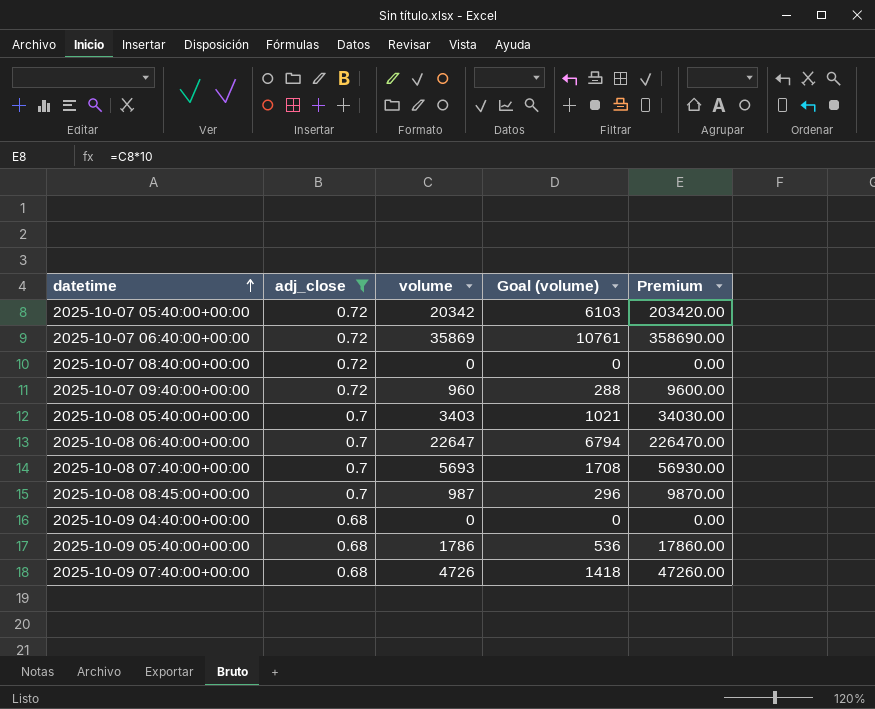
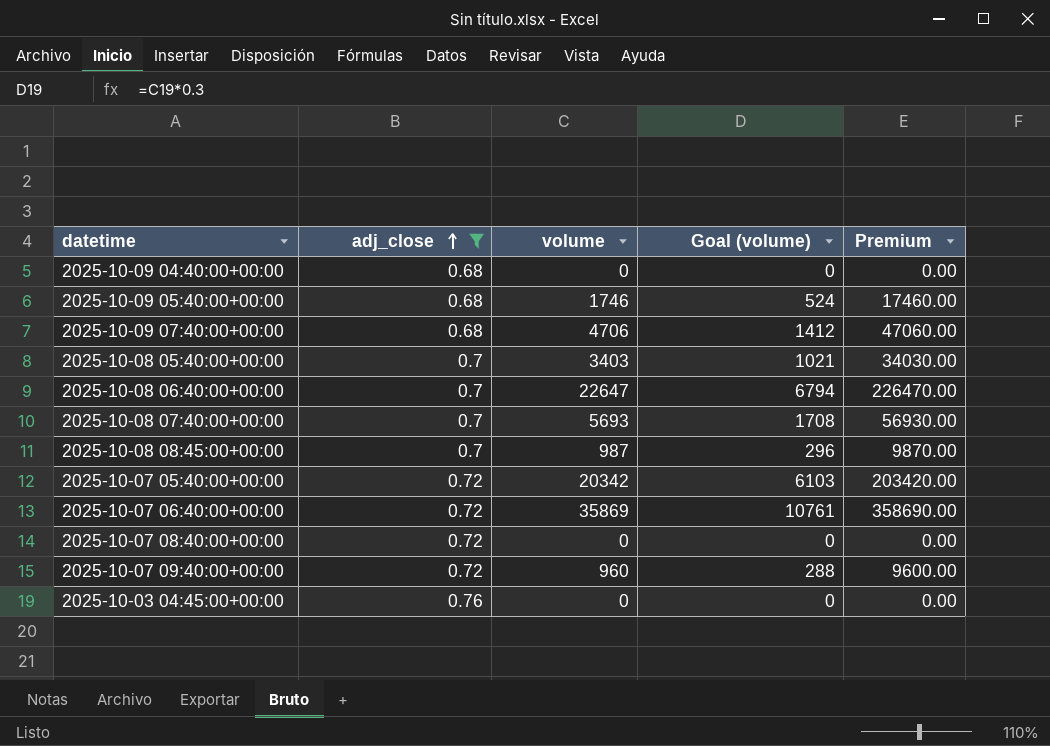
row order: datetime ascending -> adj_close ascending
2025-10-09 05:40:00+00:00 | volume: 1786 -> 1746
2025-10-09 05:40:00+00:00 | Goal (volume): 536 -> 524
2025-10-09 05:40:00+00:00 | Premium: 17860.00 -> 17460.00
2025-10-09 07:40:00+00:00 | volume: 4726 -> 4706
2025-10-09 07:40:00+00:00 | Goal (volume): 1418 -> 1412
2025-10-09 07:40:00+00:00 | Premium: 47260.00 -> 47060.00
row 2025-10-03 04:45:00+00:00: none -> 0.76 | 0 | 0 | 0.00

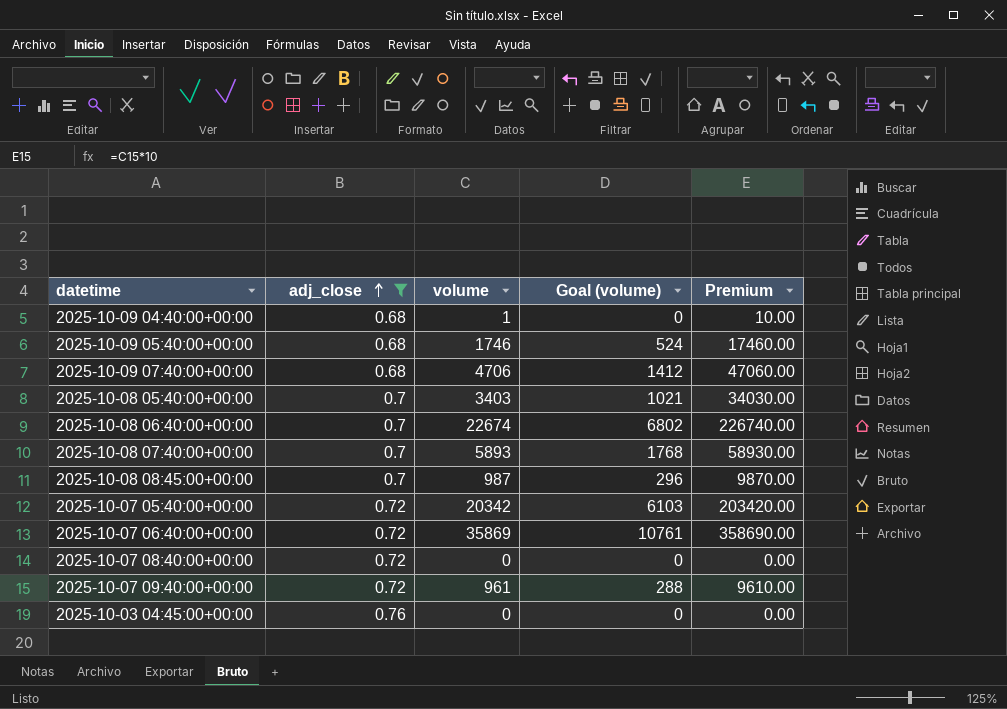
2025-10-09 04:40:00+00:00 | volume: 0 -> 1
2025-10-09 04:40:00+00:00 | Premium: 0.00 -> 10.00
2025-10-08 06:40:00+00:00 | volume: 22647 -> 22674
2025-10-08 06:40:00+00:00 | Goal (volume): 6794 -> 6802
2025-10-08 06:40:00+00:00 | Premium: 226470.00 -> 226740.00
2025-10-08 07:40:00+00:00 | volume: 5693 -> 5893
2025-10-08 07:40:00+00:00 | Goal (volume): 1708 -> 1768
2025-10-08 07:40:00+00:00 | Premium: 56930.00 -> 58930.00
2025-10-07 09:40:00+00:00 | volume: 960 -> 961
2025-10-07 09:40:00+00:00 | Premium: 9600.00 -> 9610.00

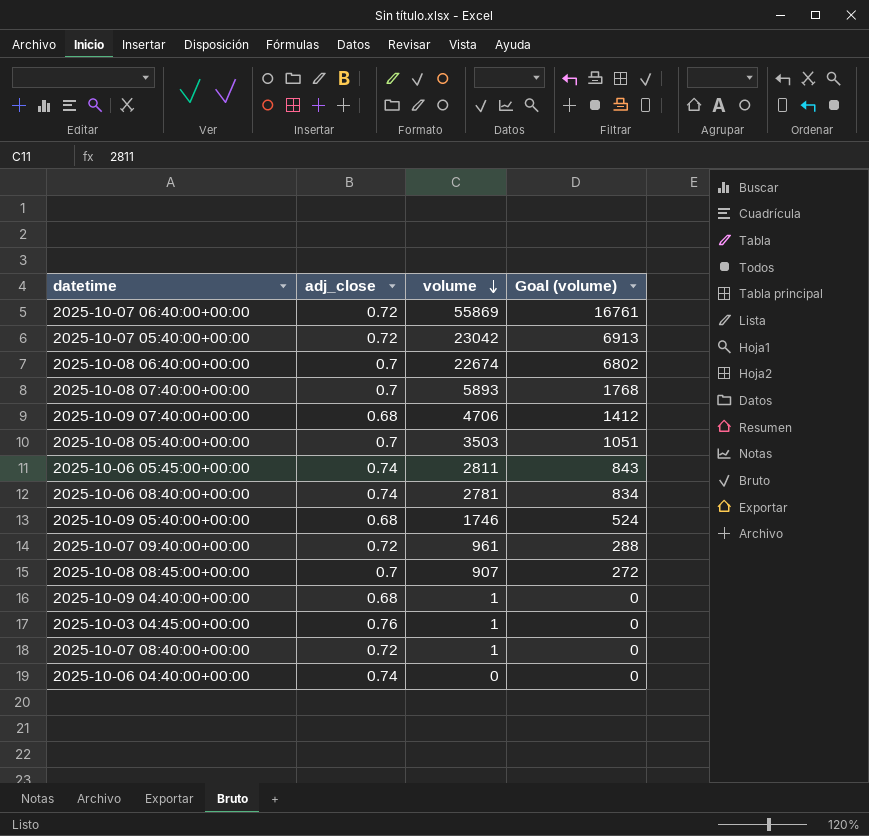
filter: adj_close != 0.74 -> none
row order: adj_close ascending -> volume descending
column Premium | formula: [volume] * 10 -> none
2025-10-07 06:40:00+00:00 | volume: 35869 -> 55869
2025-10-07 06:40:00+00:00 | Goal (volume): 10761 -> 16761
2025-10-07 05:40:00+00:00 | volume: 20342 -> 23042
2025-10-07 05:40:00+00:00 | Goal (volume): 6103 -> 6913
2025-10-08 05:40:00+00:00 | volume: 3403 -> 3503
2025-10-08 05:40:00+00:00 | Goal (volume): 1021 -> 1051
2025-10-08 08:45:00+00:00 | volume: 987 -> 907
2025-10-08 08:45:00+00:00 | Goal (volume): 296 -> 272
2025-10-03 04:45:00+00:00 | volume: 0 -> 1
2025-10-07 08:40:00+00:00 | volume: 0 -> 1

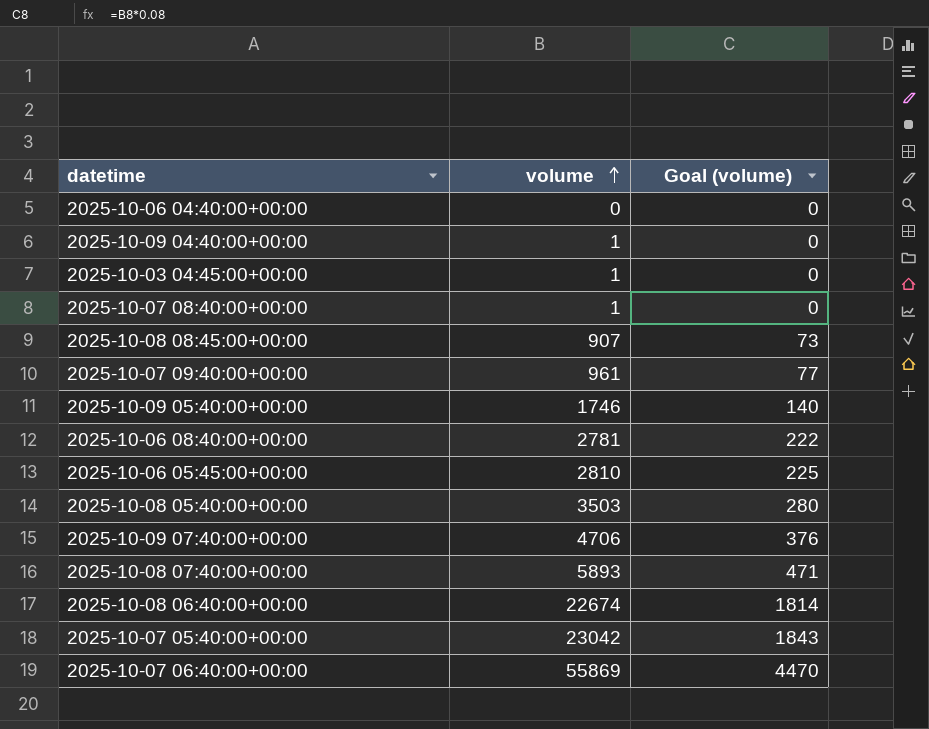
row order: volume descending -> volume ascending
column adj_close | position: 2 -> none
column Goal (volume) | formula: [volume] * 0.3 -> [volume] * 0.08
2025-10-06 05:45:00+00:00 | volume: 2811 -> 2810

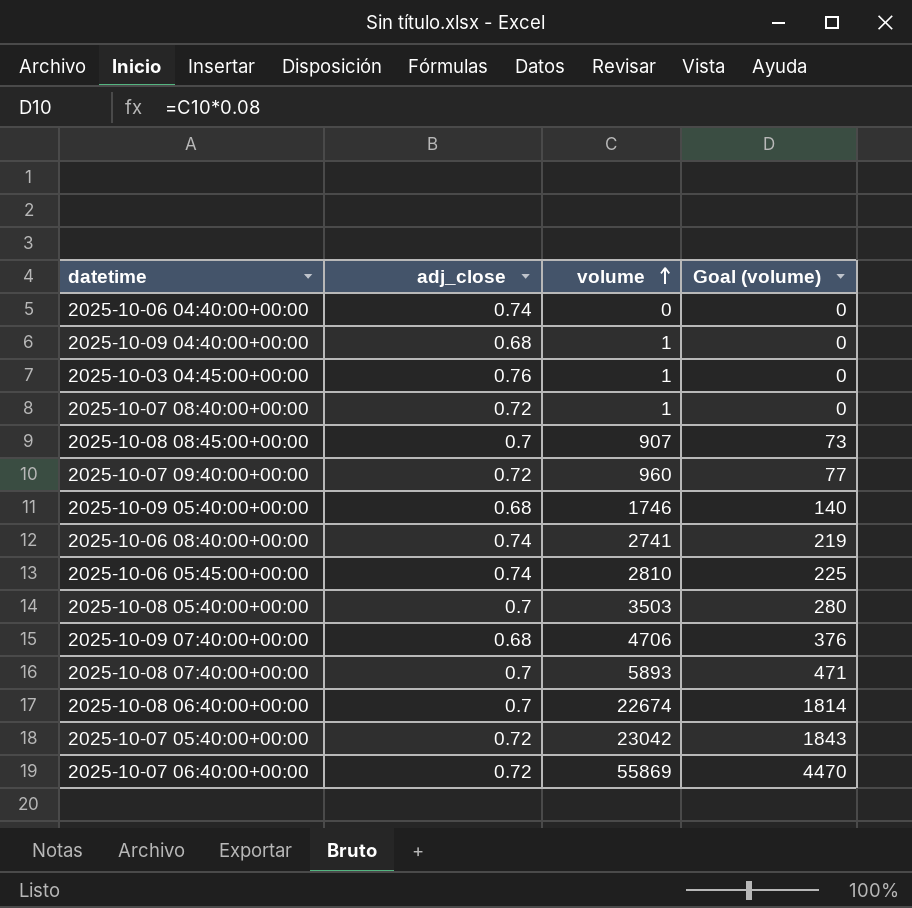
column adj_close | position: none -> 2
2025-10-07 09:40:00+00:00 | volume: 961 -> 960
2025-10-06 08:40:00+00:00 | volume: 2781 -> 2741
2025-10-06 08:40:00+00:00 | Goal (volume): 222 -> 219

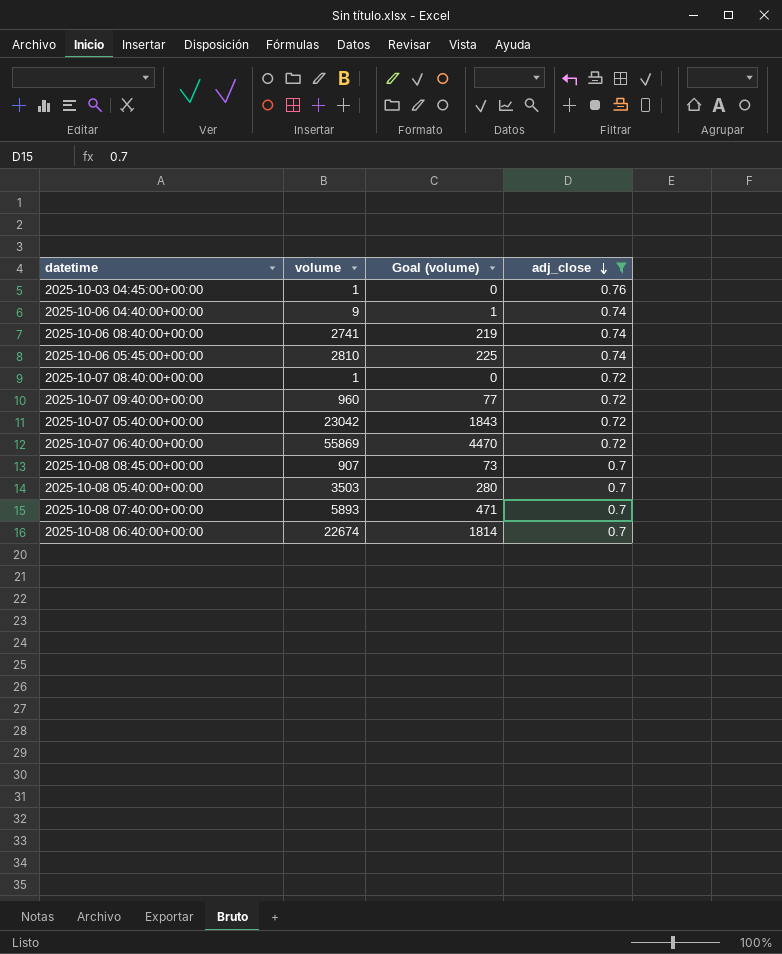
filter: none -> adj_close != 0.68
row order: volume ascending -> adj_close descending
column adj_close | position: 2 -> 4
2025-10-06 04:40:00+00:00 | volume: 0 -> 9
2025-10-06 04:40:00+00:00 | Goal (volume): 0 -> 1

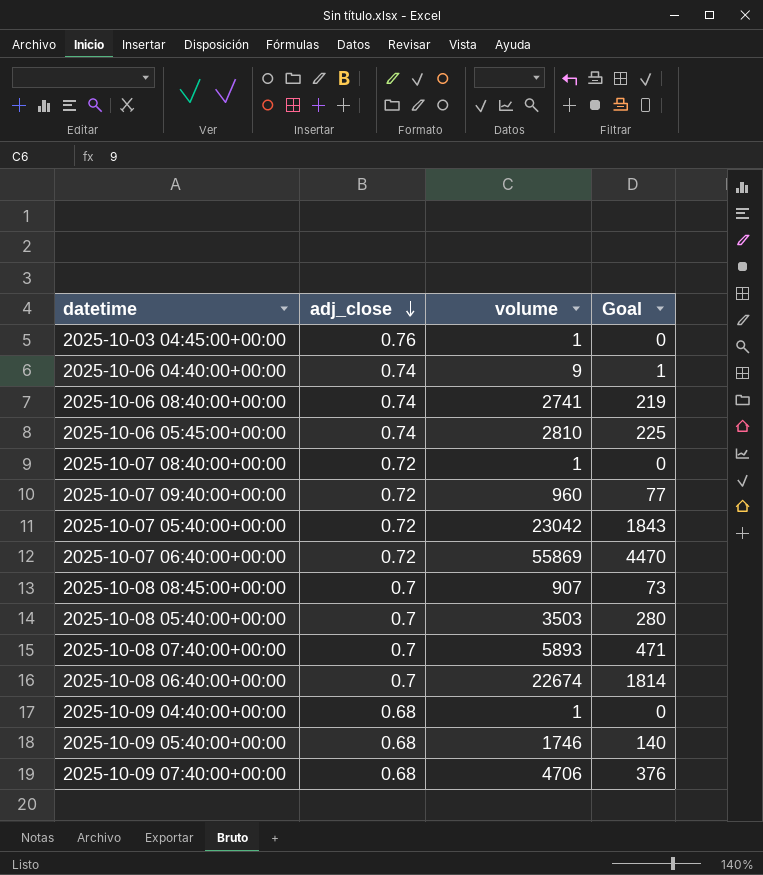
filter: adj_close != 0.68 -> none
column adj_close | position: 4 -> 2
column name: Goal (volume) -> Goal

